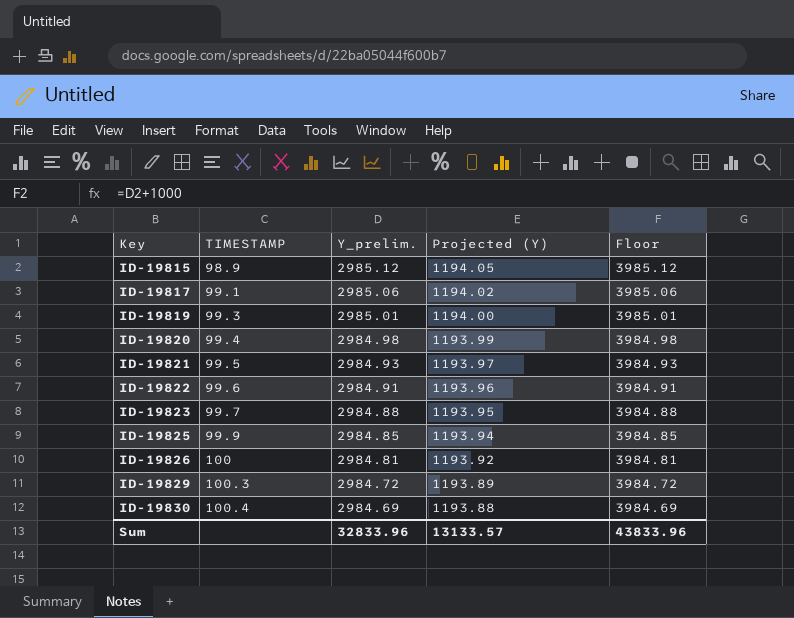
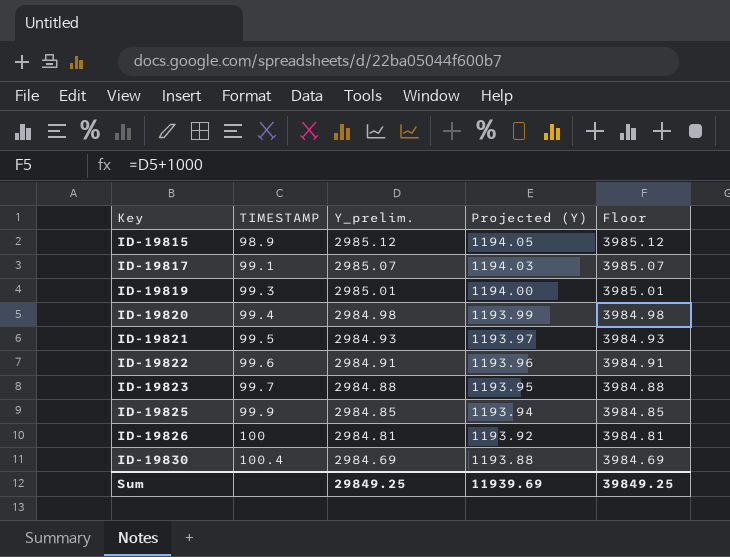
row ID-19829: 100.3 | 2984.72 | 1193.89 | 3984.72 -> none
ID-19817 | Y_prelim.: 2985.06 -> 2985.07
ID-19817 | Projected (Y): 1194.02 -> 1194.03
ID-19817 | Floor: 3985.06 -> 3985.07
Sum | Y_prelim.: 32833.96 -> 29849.25
Sum | Projected (Y): 13133.57 -> 11939.69
Sum | Floor: 43833.96 -> 39849.25

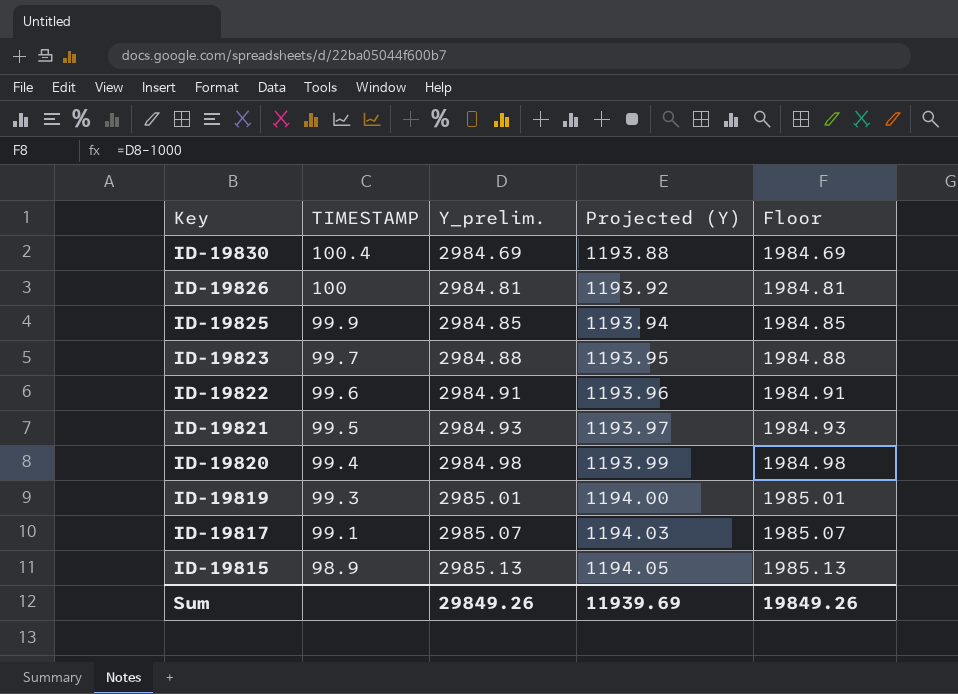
row order: Key ascending -> Key descending
column Floor | formula: [Y_prelim.] + 1000 -> [Y_prelim.] - 1000
ID-19815 | Y_prelim.: 2985.12 -> 2985.13
Sum | Y_prelim.: 29849.25 -> 29849.26
Sum | Floor: 39849.25 -> 19849.26

